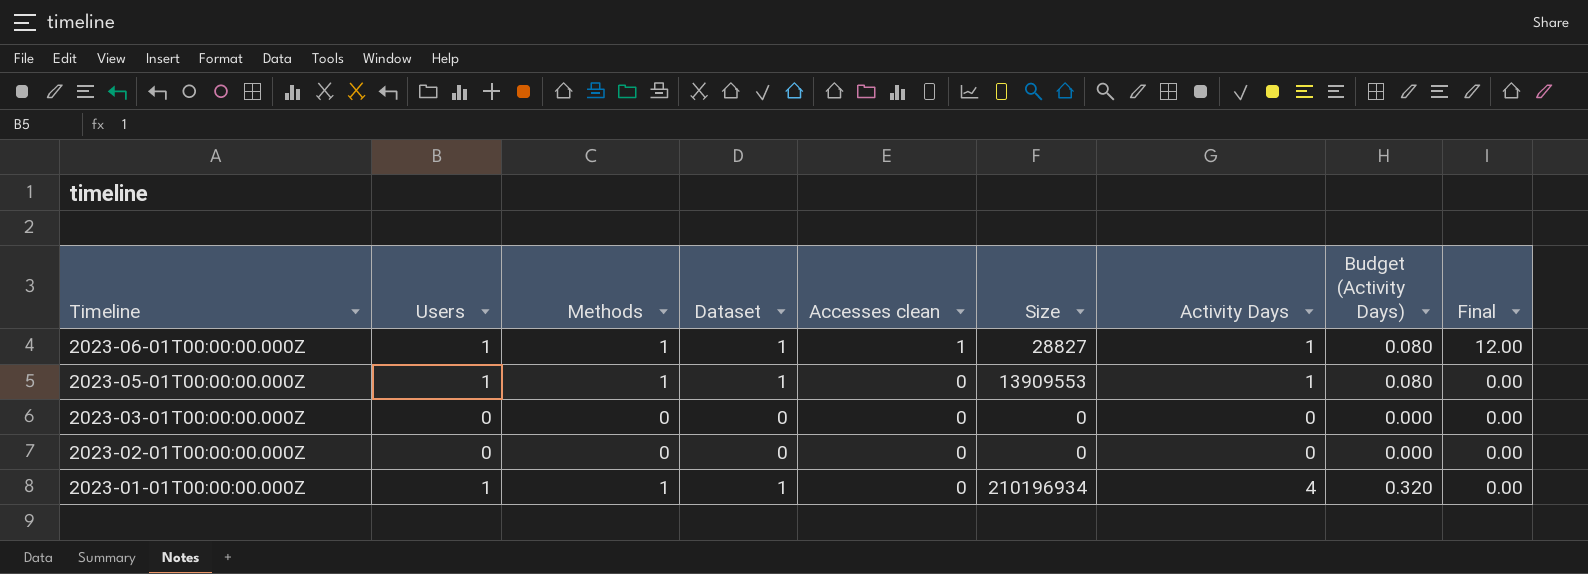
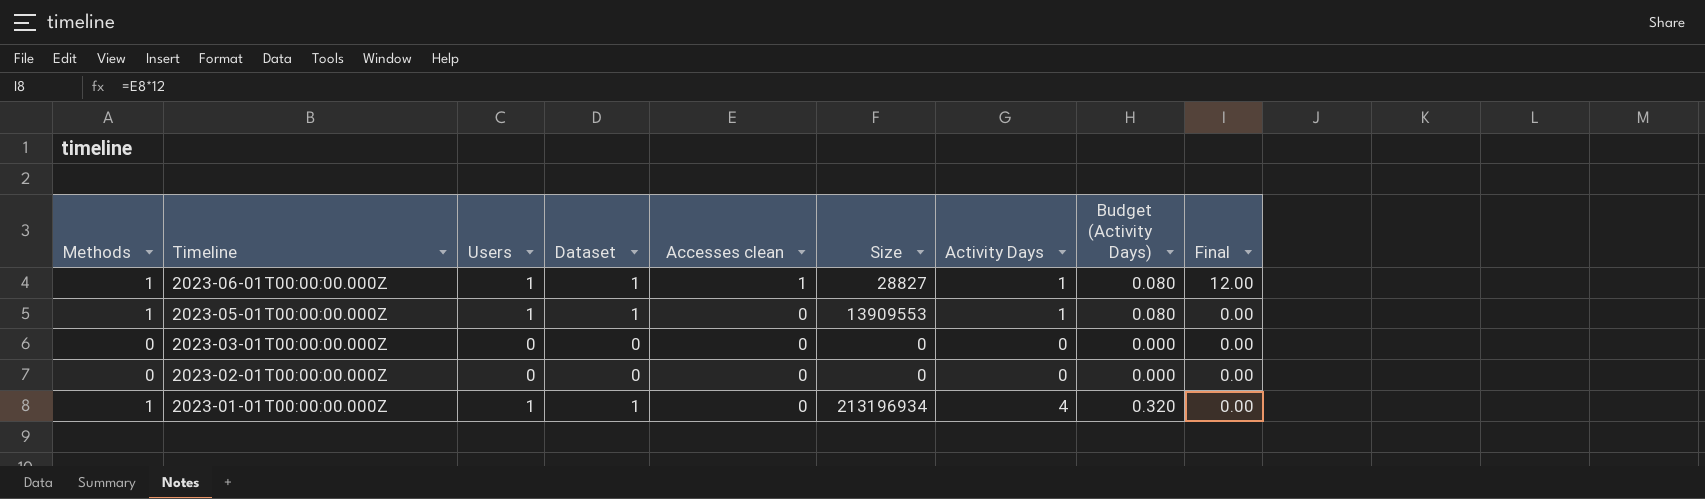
column Methods | position: 3 -> 1
2023-01-01T00:00:00.000Z | Size: 210196934 -> 213196934

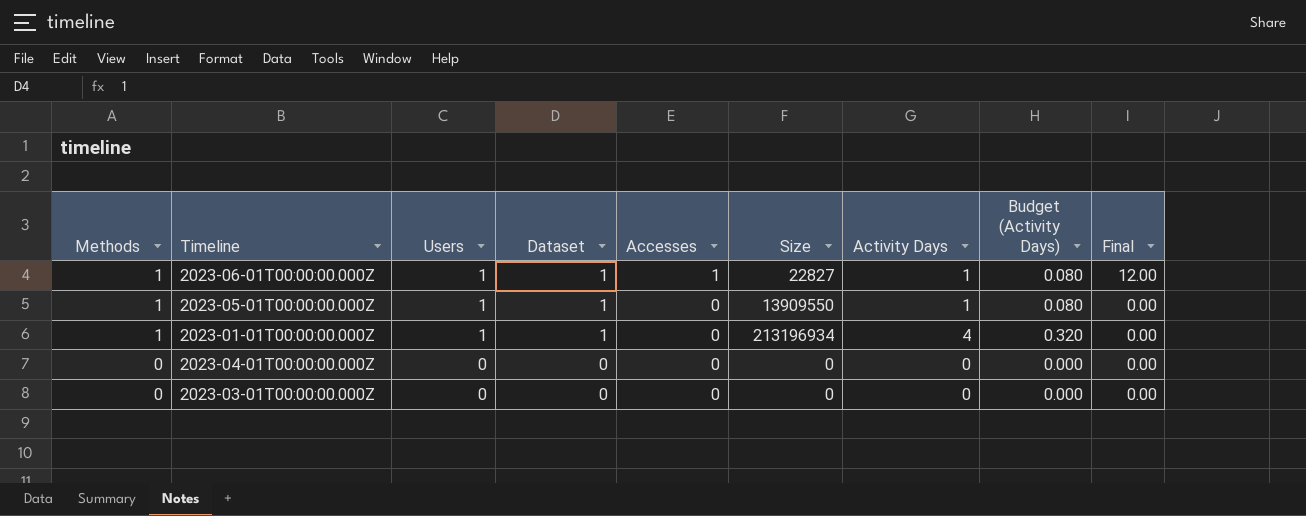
row order: Timeline descending -> Methods descending
column name: Accesses clean -> Accesses
row 2023-02-01T00:00:00.000Z: 0 | 0 | 0 | 0 | 0 | 0 | 0.000 | 0.00 -> none
2023-06-01T00:00:00.000Z | Size: 28827 -> 22827
2023-05-01T00:00:00.000Z | Size: 13909553 -> 13909550
row 2023-04-01T00:00:00.000Z: none -> 0 | 0 | 0 | 0 | 0 | 0 | 0.000 | 0.00

